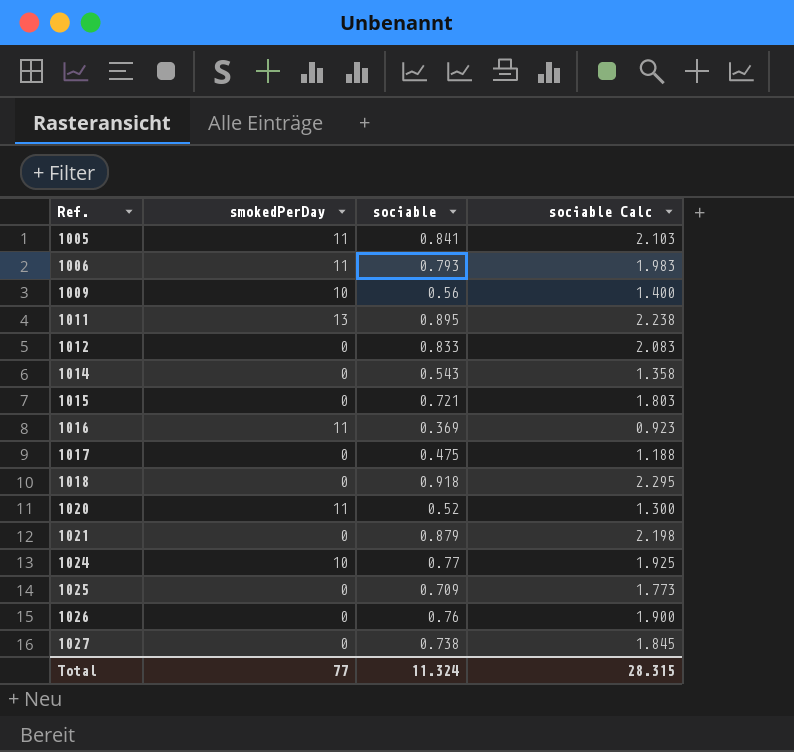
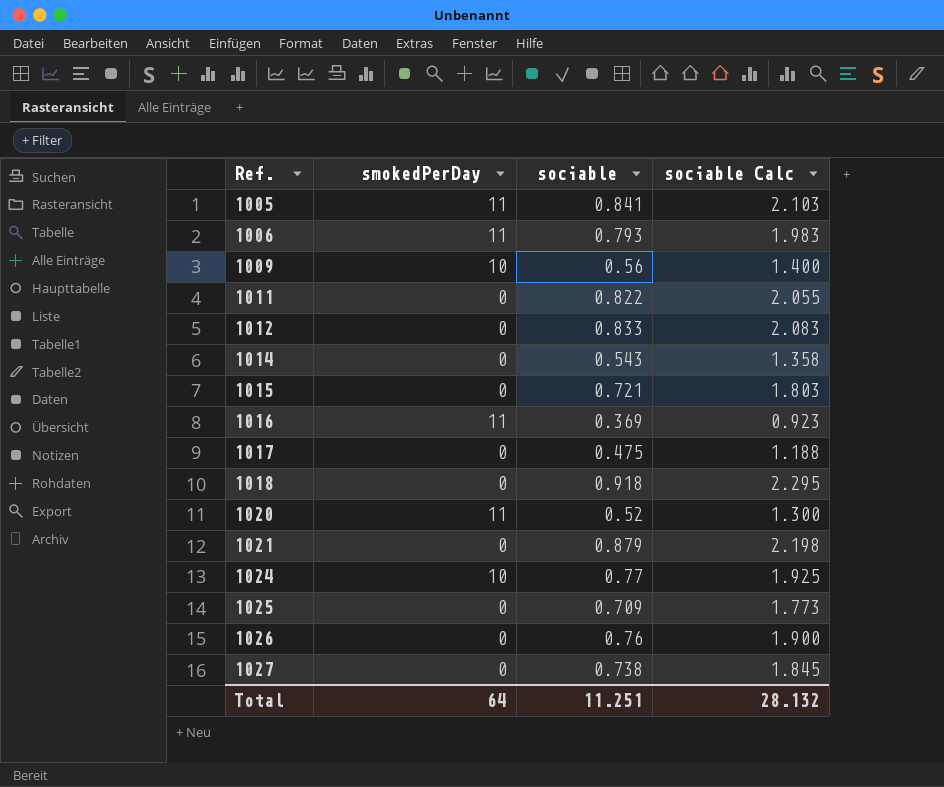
1011 | smokedPerDay: 13 -> 0
1011 | sociable: 0.895 -> 0.822
1011 | sociable Calc: 2.238 -> 2.055
Total | smokedPerDay: 77 -> 64
Total | sociable: 11.324 -> 11.251
Total | sociable Calc: 28.315 -> 28.132

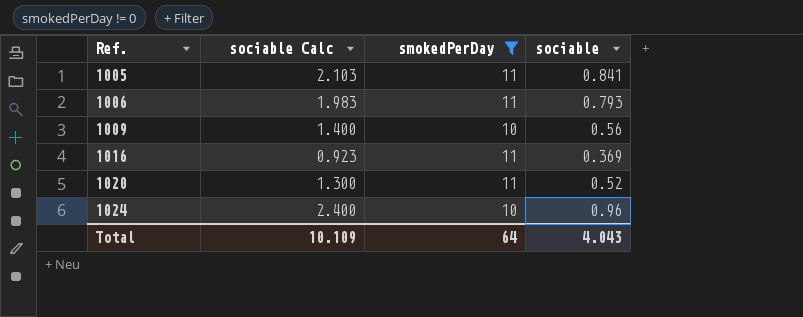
filter: none -> smokedPerDay != 0
column sociable Calc | position: 4 -> 2
1024 | sociable Calc: 1.925 -> 2.400
1024 | sociable: 0.77 -> 0.96
Total | sociable Calc: 28.132 -> 10.109
Total | sociable: 11.251 -> 4.043

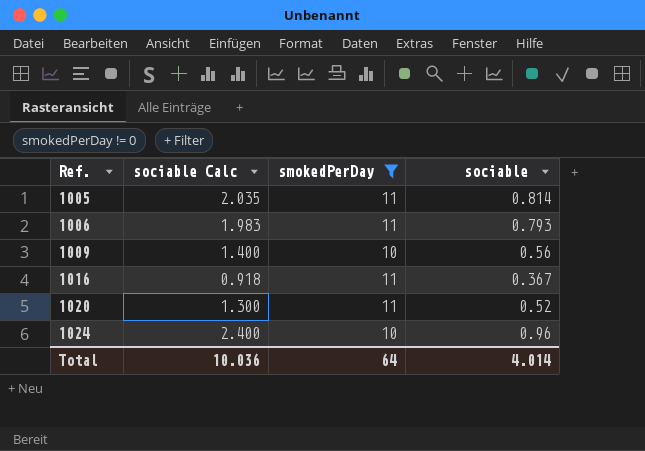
1005 | sociable Calc: 2.103 -> 2.035
1005 | sociable: 0.841 -> 0.814
1016 | sociable Calc: 0.923 -> 0.918
1016 | sociable: 0.369 -> 0.367
Total | sociable Calc: 10.109 -> 10.036
Total | sociable: 4.043 -> 4.014

